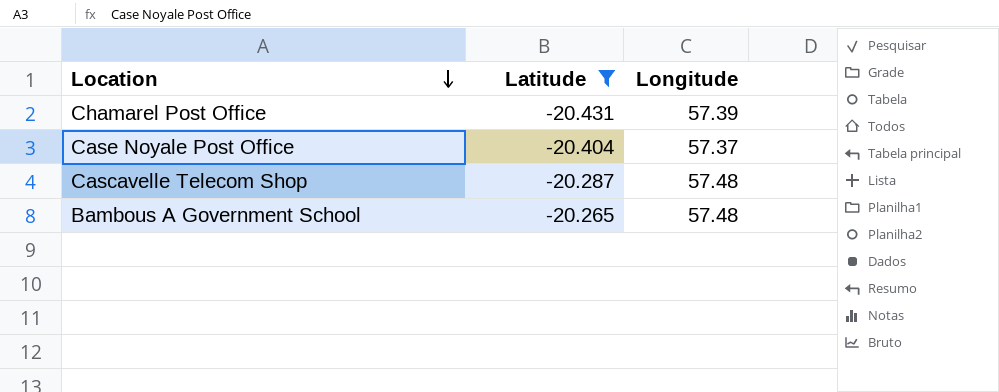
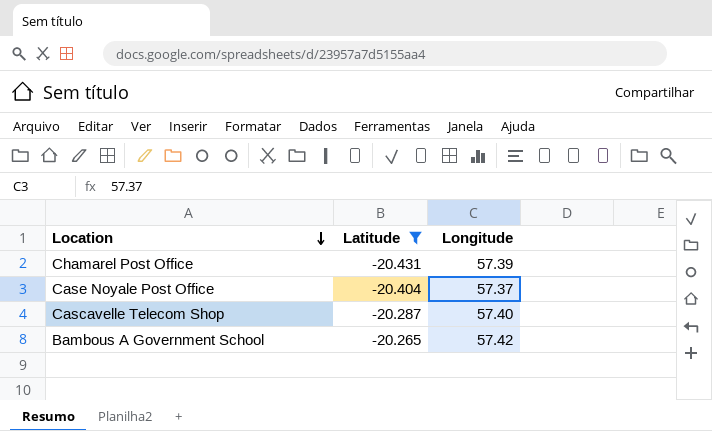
Cascavelle Telecom Shop | Longitude: 57.48 -> 57.40
Bambous A Government School | Longitude: 57.48 -> 57.42

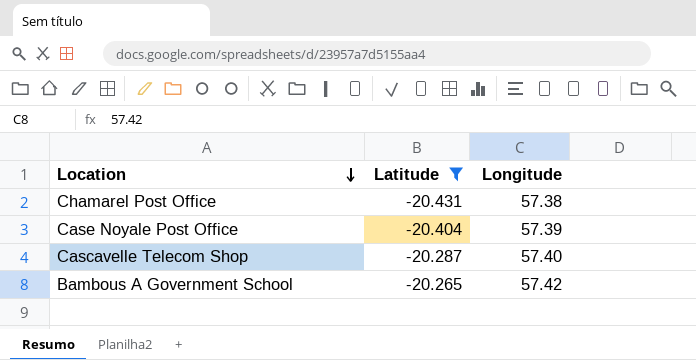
Chamarel Post Office | Longitude: 57.39 -> 57.38
Case Noyale Post Office | Longitude: 57.37 -> 57.39

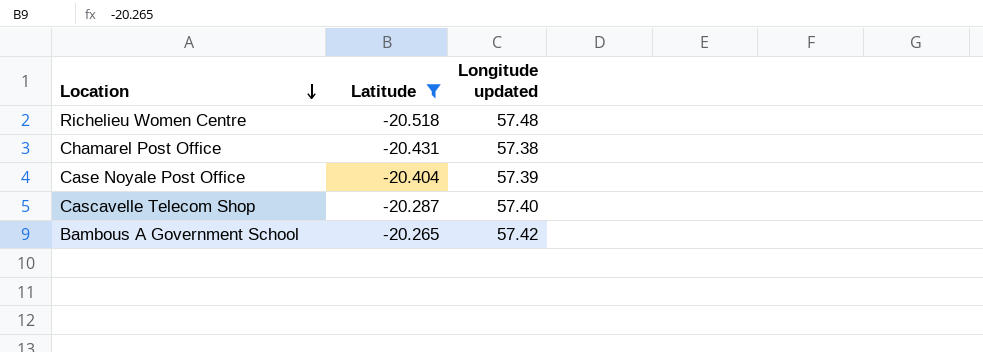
column name: Longitude -> Longitude updated
row Richelieu Women Centre: none -> -20.518 | 57.48

